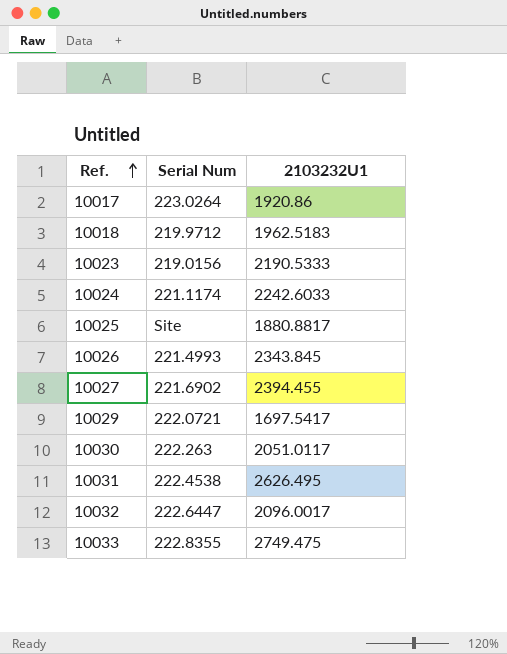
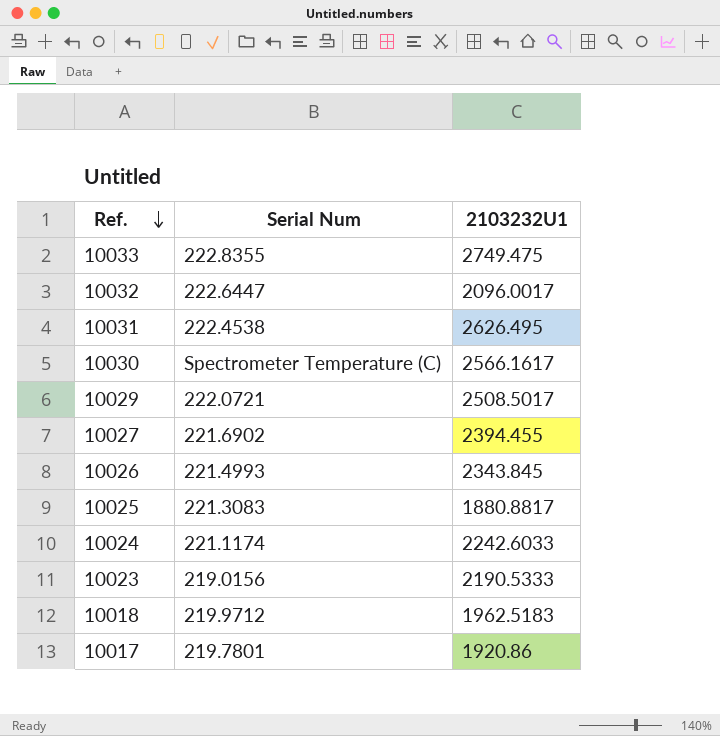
row order: Ref. ascending -> Ref. descending
10030 | Serial Num: 222.263 -> Spectrometer Temperature (C)
10030 | 2103232U1: 2051.0117 -> 2566.1617
10029 | 2103232U1: 1697.5417 -> 2508.5017
10025 | Serial Num: Site -> 221.3083
10017 | Serial Num: 223.0264 -> 219.7801

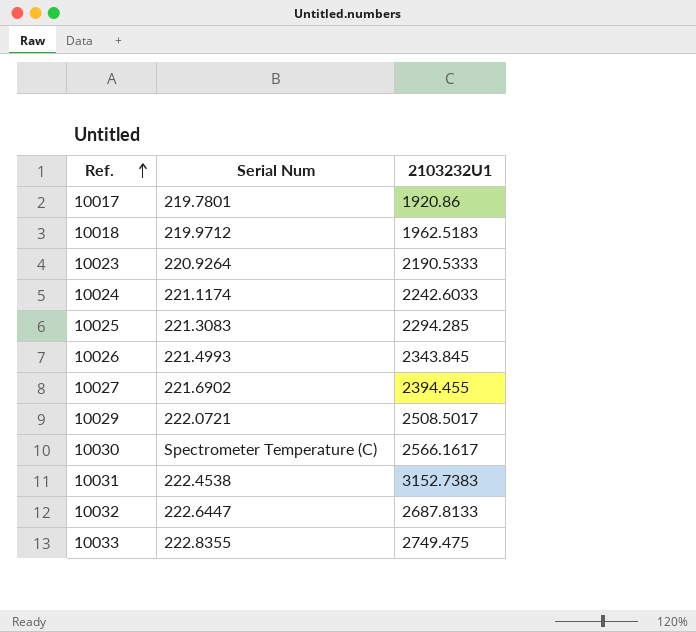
row order: Ref. descending -> Ref. ascending
10023 | Serial Num: 219.0156 -> 220.9264
10025 | 2103232U1: 1880.8817 -> 2294.285
10031 | 2103232U1: 2626.495 -> 3152.7383
10032 | 2103232U1: 2096.0017 -> 2687.8133

